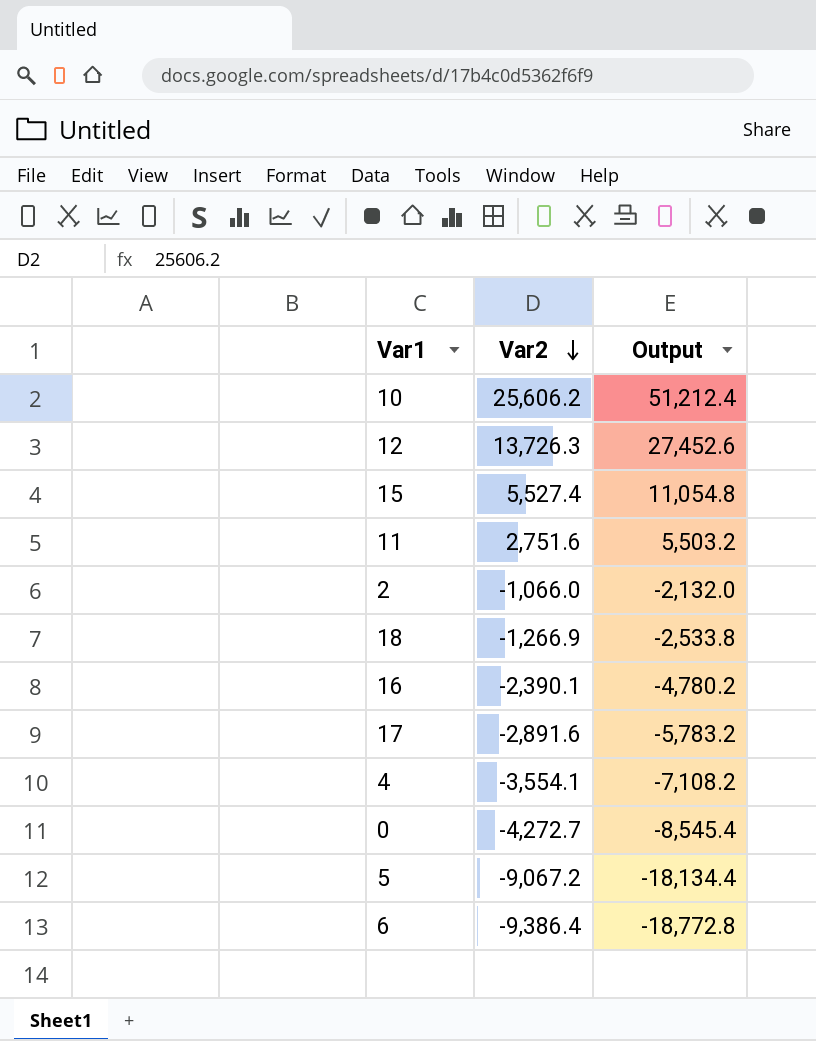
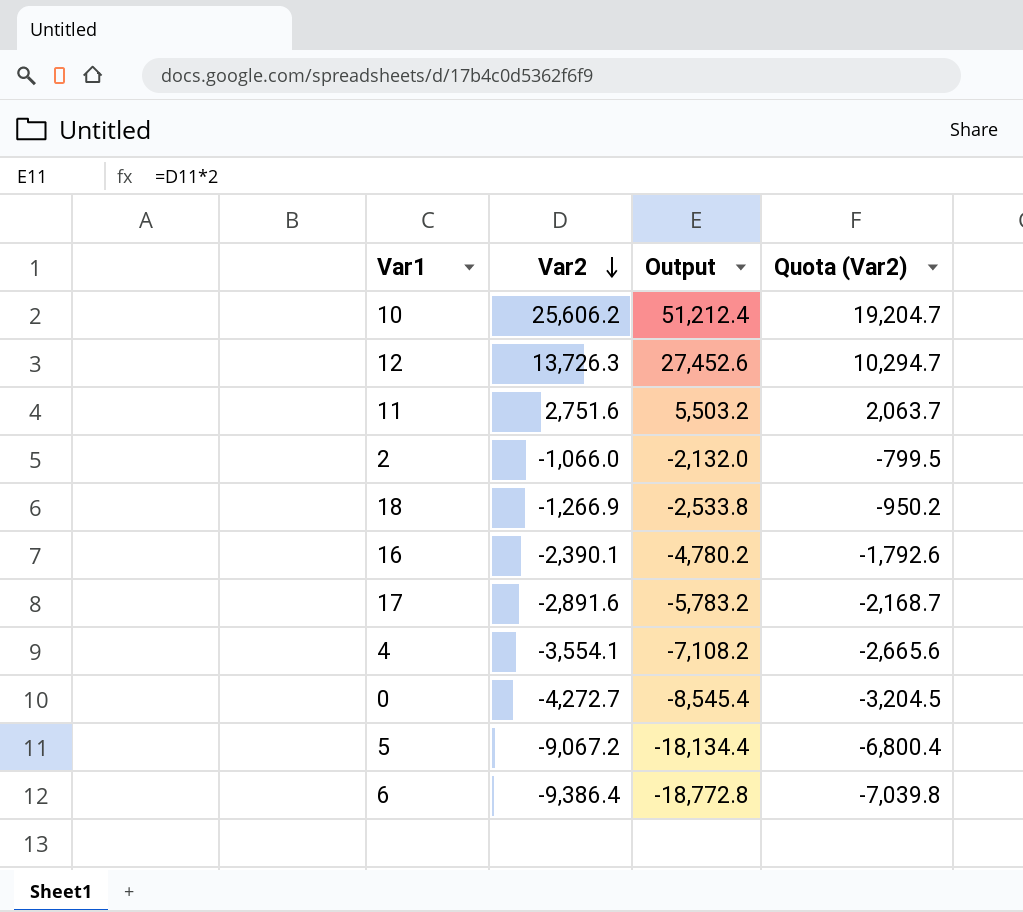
column Quota (Var2) | formula: none -> [Var2] * 0.75
row 15: 5,527.4 | 11,054.8 -> none

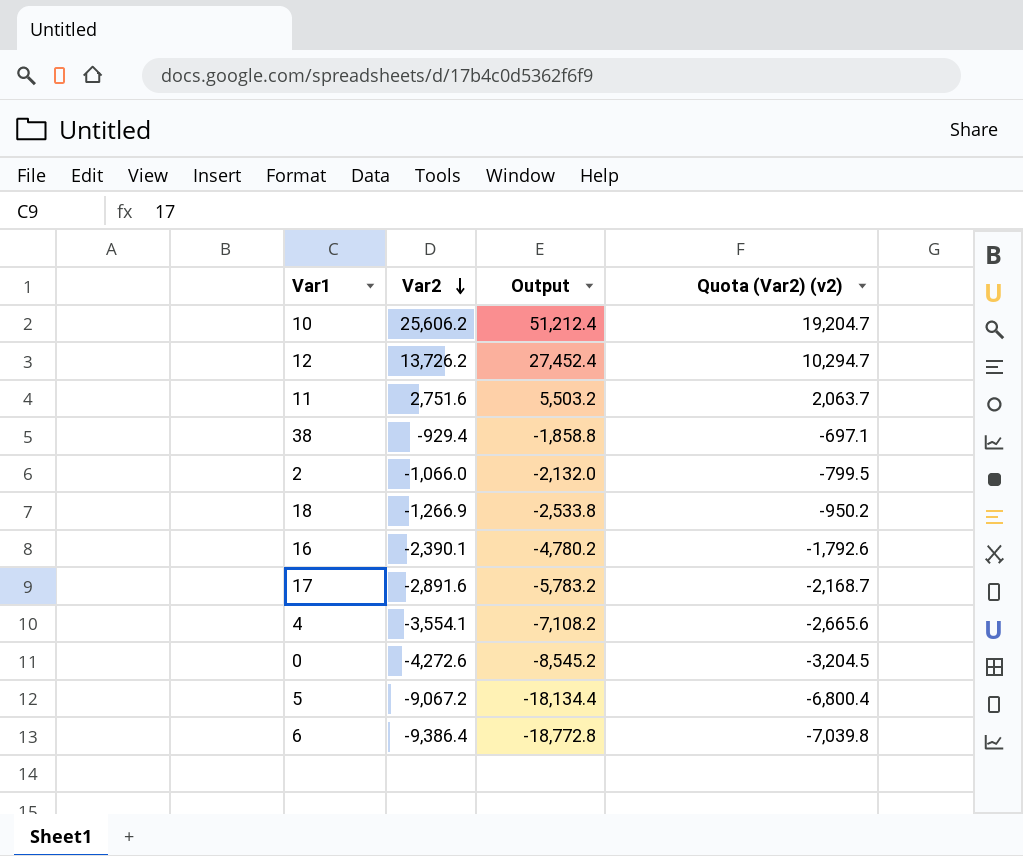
column name: Quota (Var2) -> Quota (Var2) (v2)
12 | Var2: 13,726.3 -> 13,726.2
12 | Output: 27,452.6 -> 27,452.4
row 38: none -> -929.4 | -1,858.8 | -697.1
0 | Var2: -4,272.7 -> -4,272.6
0 | Output: -8,545.4 -> -8,545.2

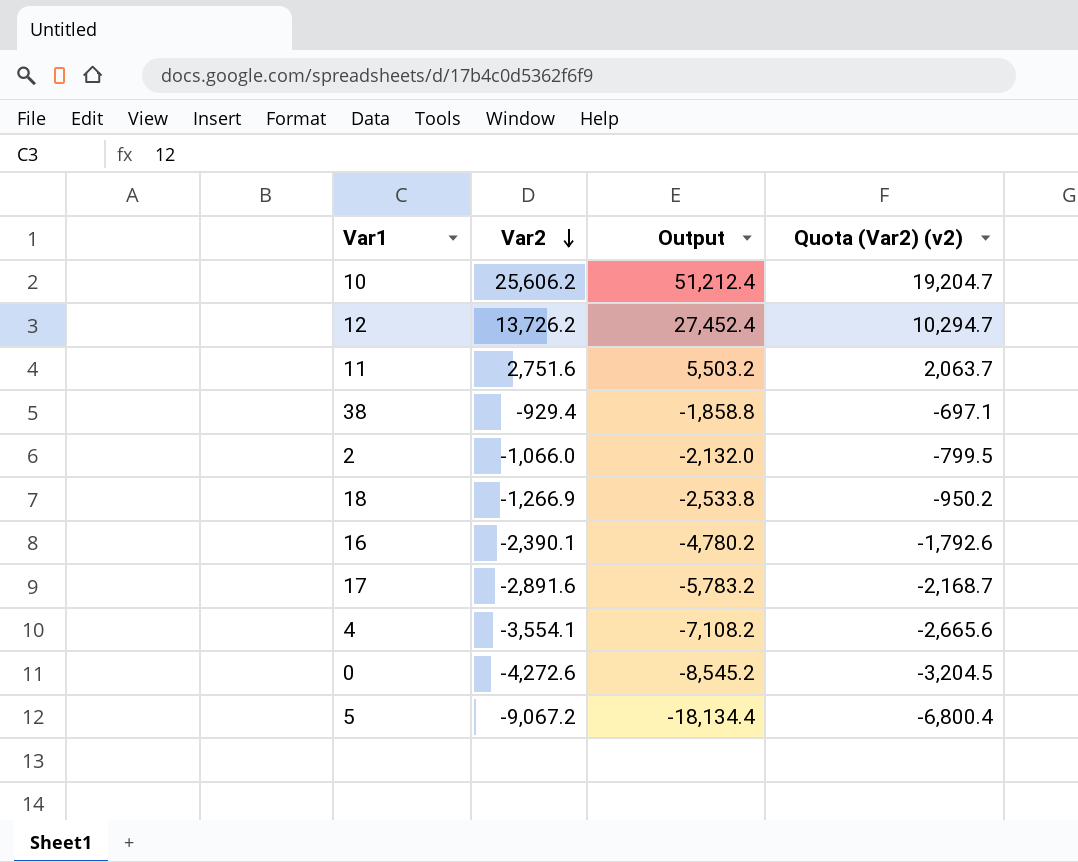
row 6: -9,386.4 | -18,772.8 | -7,039.8 -> none

